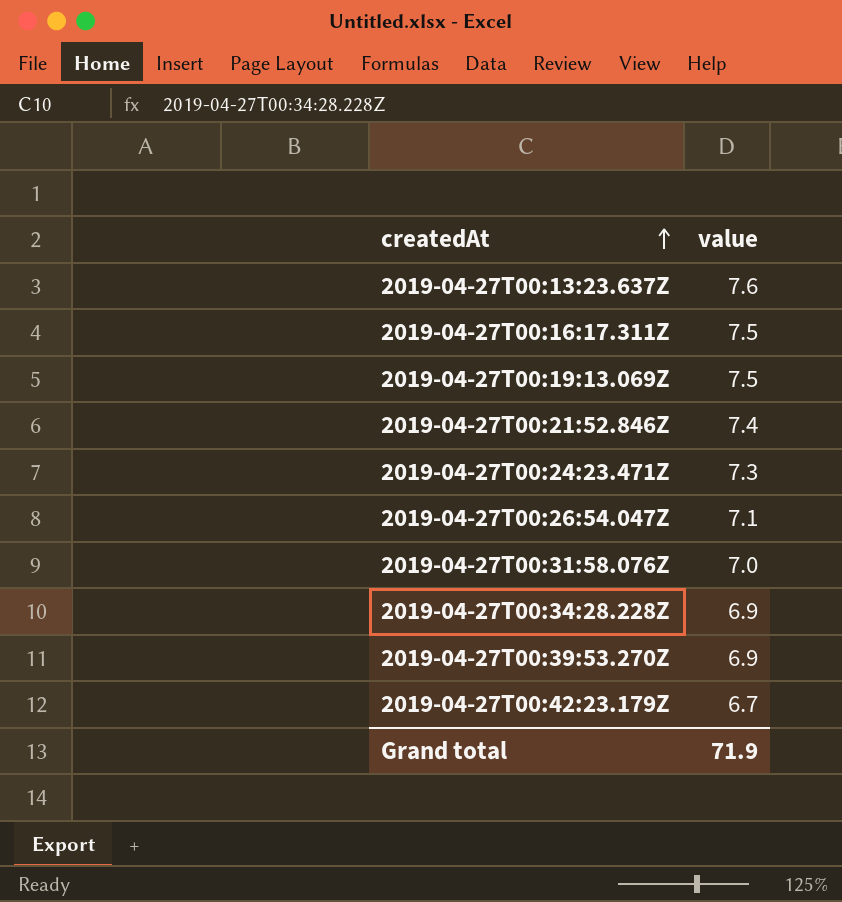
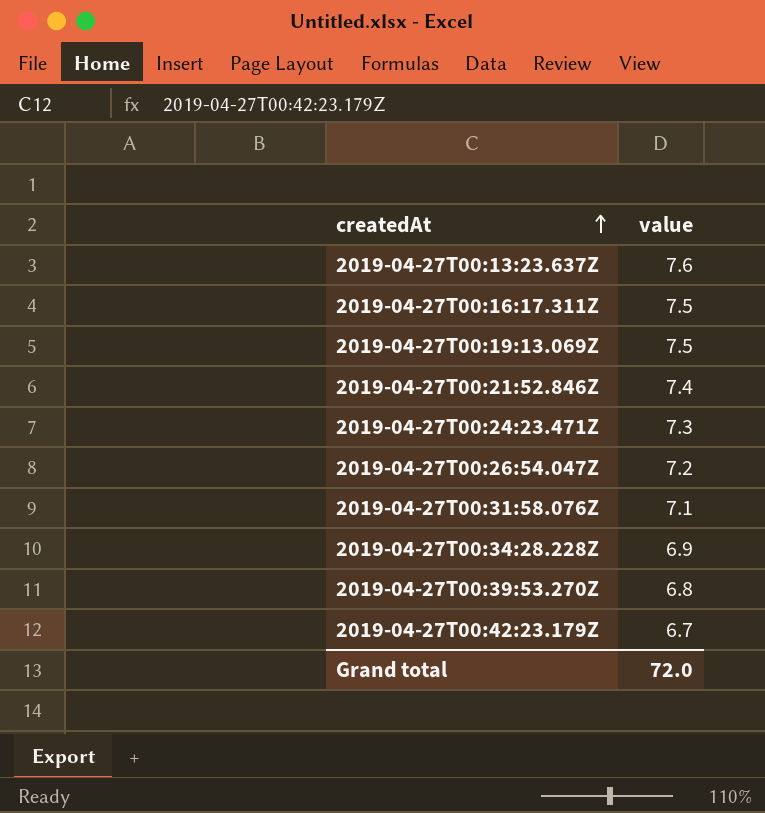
2019-04-27T00:26:54.047Z | value: 7.1 -> 7.2
2019-04-27T00:31:58.076Z | value: 7.0 -> 7.1
2019-04-27T00:39:53.270Z | value: 6.9 -> 6.8
Grand total | value: 71.9 -> 72.0

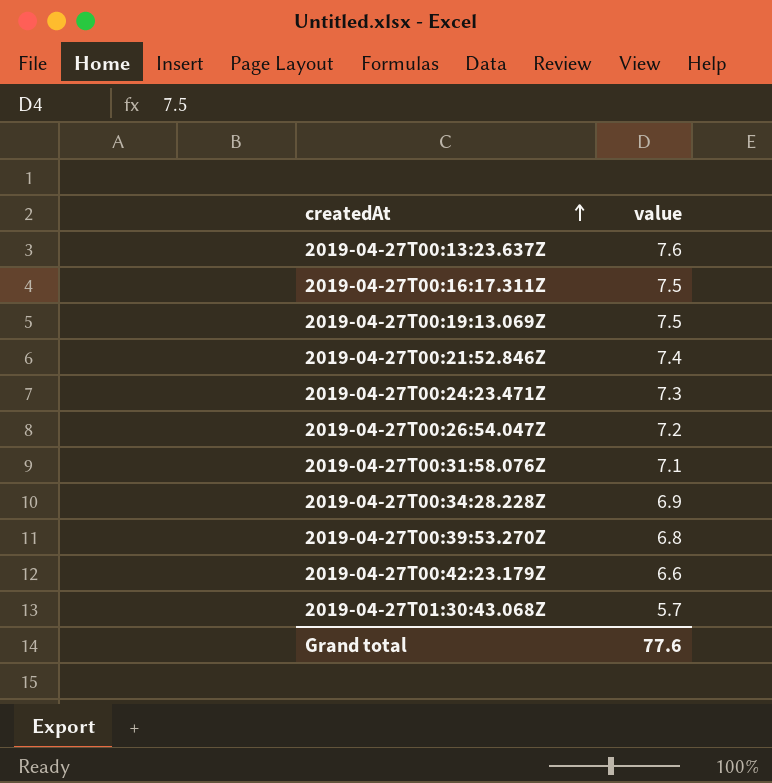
2019-04-27T00:42:23.179Z | value: 6.7 -> 6.6
row 2019-04-27T01:30:43.068Z: none -> 5.7
Grand total | value: 72.0 -> 77.6

